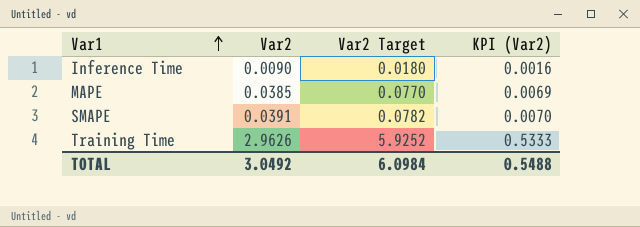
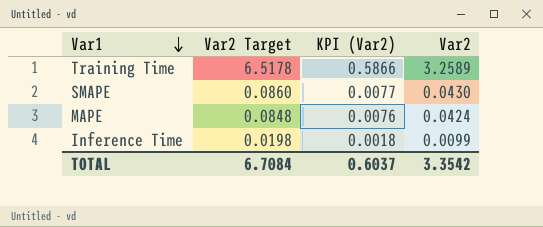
row order: Var1 ascending -> Var1 descending
column Var2 | position: 2 -> 4
Training Time | Var2 Target: 5.9252 -> 6.5178
Training Time | KPI (Var2): 0.5333 -> 0.5866
Training Time | Var2: 2.9626 -> 3.2589
SMAPE | Var2 Target: 0.0782 -> 0.0860
SMAPE | KPI (Var2): 0.0070 -> 0.0077
SMAPE | Var2: 0.0391 -> 0.0430
MAPE | Var2 Target: 0.0770 -> 0.0848
MAPE | KPI (Var2): 0.0069 -> 0.0076
MAPE | Var2: 0.0385 -> 0.0424
Inference Time | Var2 Target: 0.0180 -> 0.0198
Inference Time | KPI (Var2): 0.0016 -> 0.0018
Inference Time | Var2: 0.0090 -> 0.0099
TOTAL | Var2 Target: 6.0984 -> 6.7084
TOTAL | KPI (Var2): 0.5488 -> 0.6037
TOTAL | Var2: 3.0492 -> 3.3542

